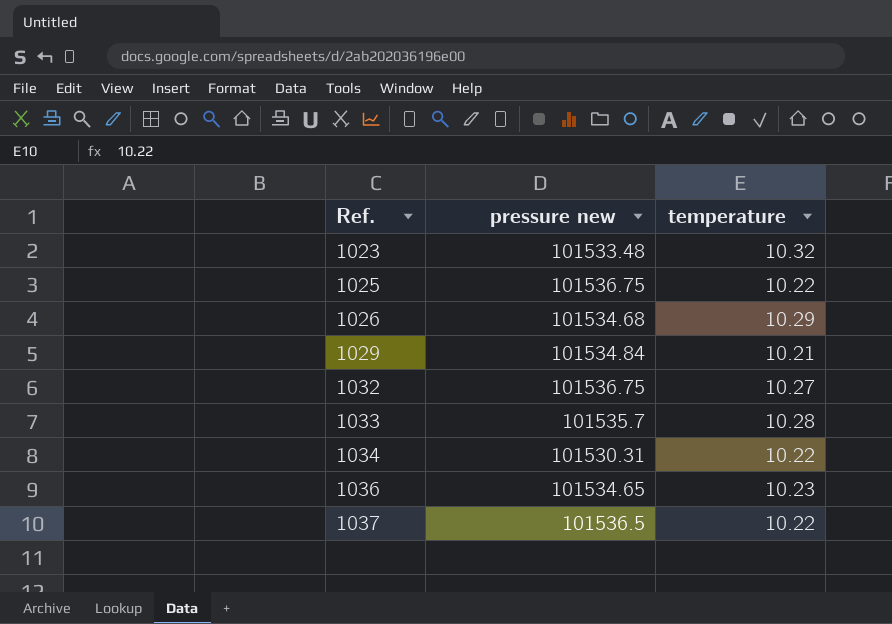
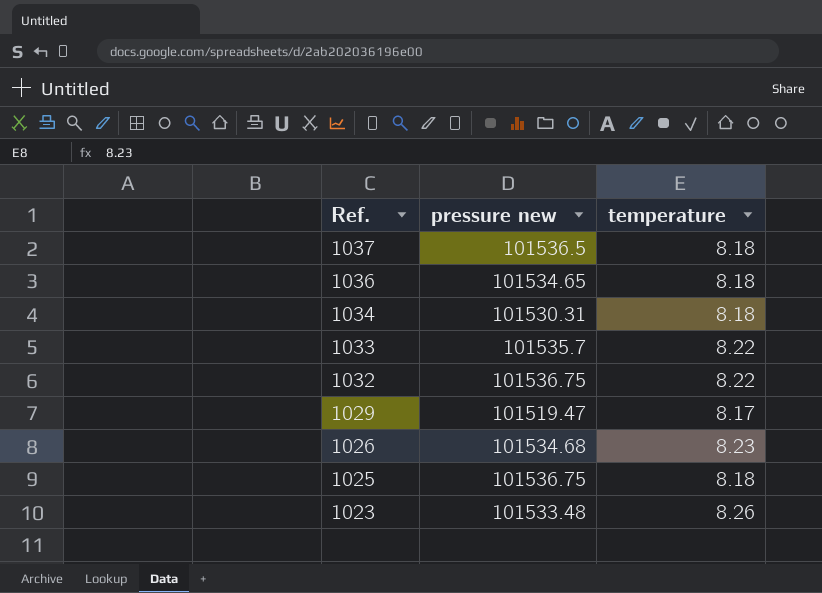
row order: Ref. ascending -> Ref. descending
1037 | temperature: 10.22 -> 8.18
1036 | temperature: 10.23 -> 8.18
1034 | temperature: 10.22 -> 8.18
1033 | temperature: 10.28 -> 8.22
1032 | temperature: 10.27 -> 8.22
1029 | pressure new: 101534.84 -> 101519.47
1029 | temperature: 10.21 -> 8.17
1026 | temperature: 10.29 -> 8.23
1025 | temperature: 10.22 -> 8.18
1023 | temperature: 10.32 -> 8.26

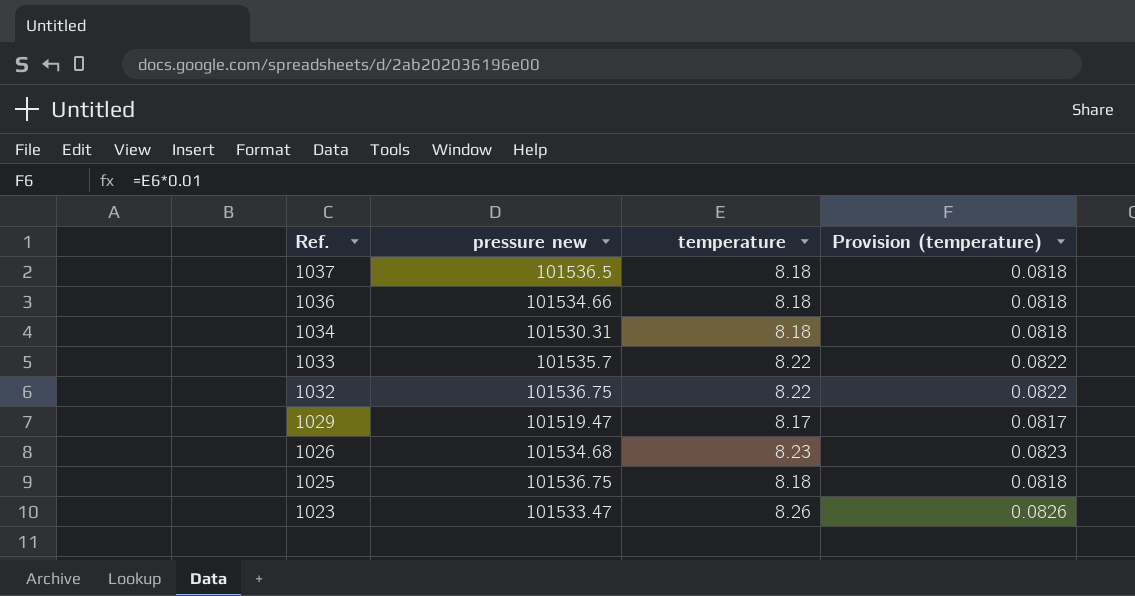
column Provision (temperature) | formula: none -> [temperature] * 0.01
1036 | pressure new: 101534.65 -> 101534.66
1023 | pressure new: 101533.48 -> 101533.47

